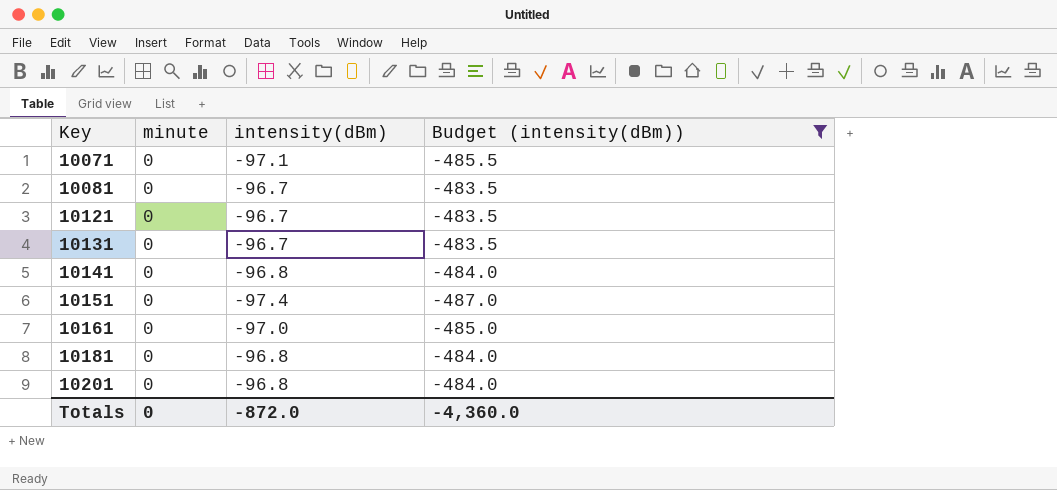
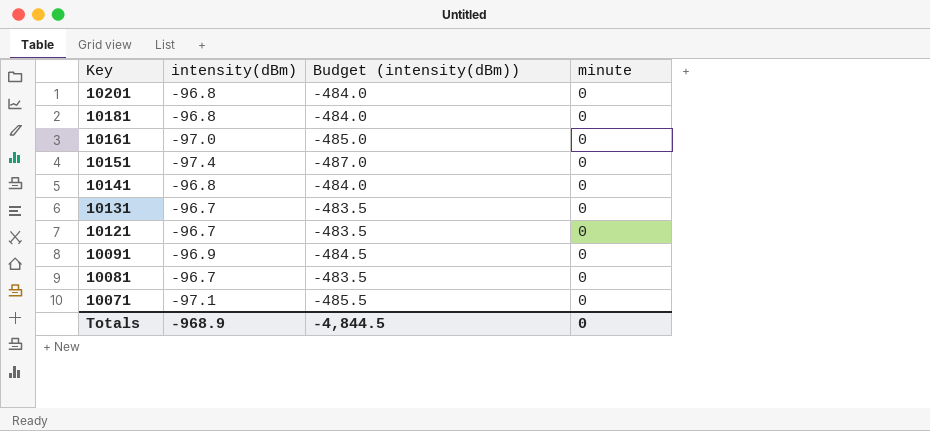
filter: Budget (intensity(dBm)) != -484.5 -> none
row order: Key ascending -> Key descending
column minute | position: 2 -> 4
Totals | intensity(dBm): -872.0 -> -968.9
Totals | Budget (intensity(dBm)): -4,360.0 -> -4,844.5

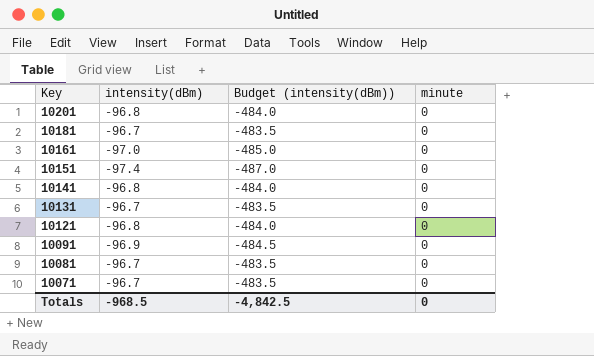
10181 | intensity(dBm): -96.8 -> -96.7
10181 | Budget (intensity(dBm)): -484.0 -> -483.5
10121 | intensity(dBm): -96.7 -> -96.8
10121 | Budget (intensity(dBm)): -483.5 -> -484.0
10071 | intensity(dBm): -97.1 -> -96.7
10071 | Budget (intensity(dBm)): -485.5 -> -483.5
Totals | intensity(dBm): -968.9 -> -968.5
Totals | Budget (intensity(dBm)): -4,844.5 -> -4,842.5

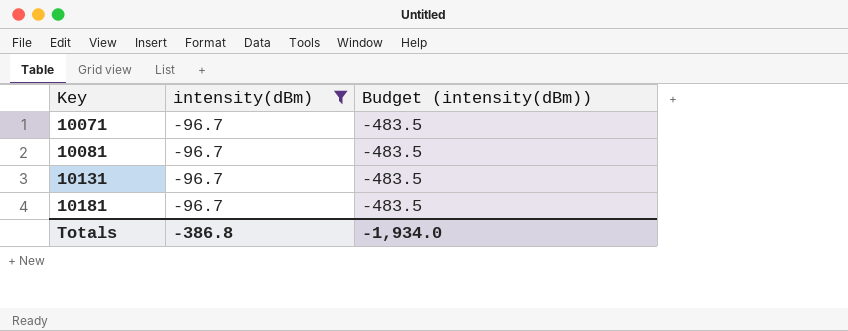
filter: none -> intensity(dBm) = -96.7
row order: Key descending -> Key ascending
column minute | position: 4 -> none
Totals | intensity(dBm): -968.5 -> -386.8
Totals | Budget (intensity(dBm)): -4,842.5 -> -1,934.0

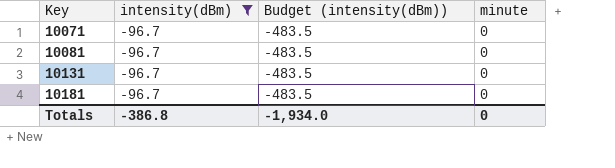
column minute | position: none -> 4

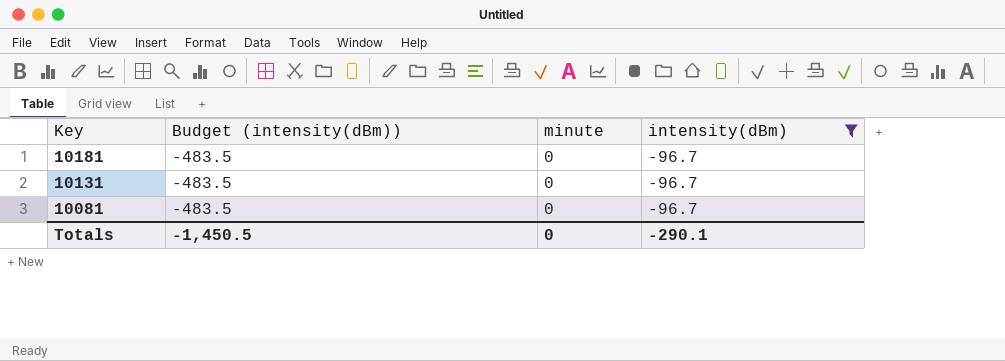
row order: Key ascending -> Key descending
column intensity(dBm) | position: 2 -> 4
row 10071: -96.7 | -483.5 | 0 -> none
Totals | Budget (intensity(dBm)): -1,934.0 -> -1,450.5
Totals | intensity(dBm): -386.8 -> -290.1

